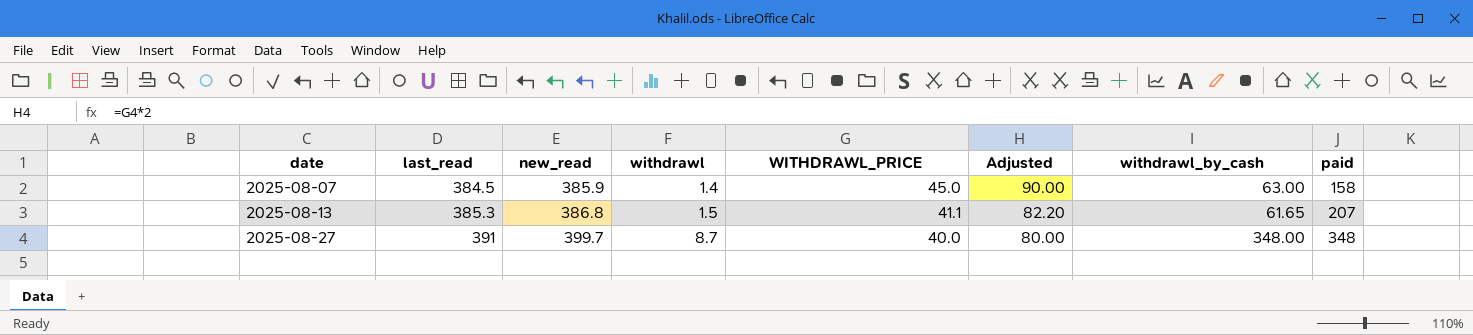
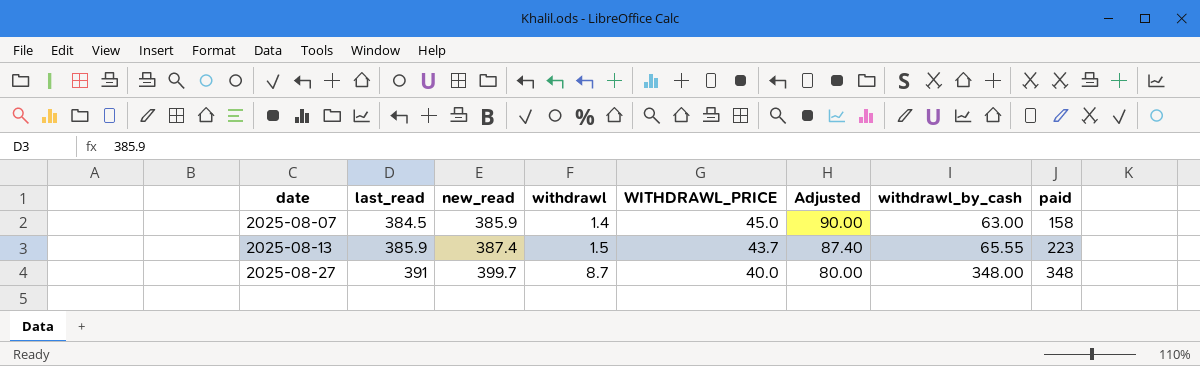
2025-08-13 | last_read: 385.3 -> 385.9
2025-08-13 | new_read: 386.8 -> 387.4
2025-08-13 | WITHDRAWL_PRICE: 41.1 -> 43.7
2025-08-13 | Adjusted: 82.20 -> 87.40
2025-08-13 | withdrawl_by_cash: 61.65 -> 65.55
2025-08-13 | paid: 207 -> 223

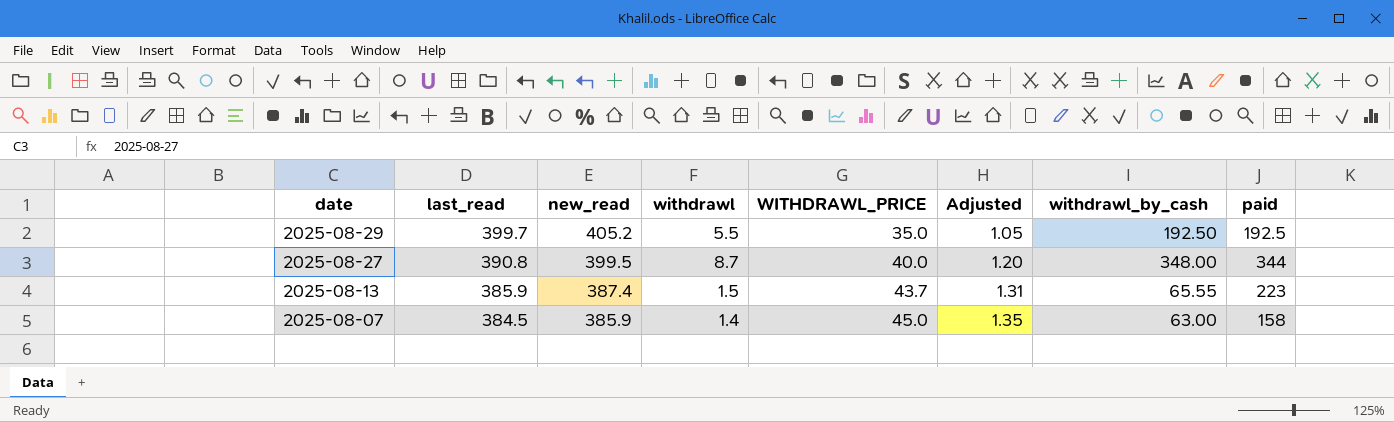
row order: date ascending -> date descending
column Adjusted | formula: [WITHDRAWL_PRICE] * 2 -> [WITHDRAWL_PRICE] * 0.03
row 2025-08-29: none -> 399.7 | 405.2 | 5.5 | 35.0 | 1.05 | 192.50 | 192.5
2025-08-27 | last_read: 391 -> 390.8
2025-08-27 | new_read: 399.7 -> 399.5
2025-08-27 | paid: 348 -> 344

